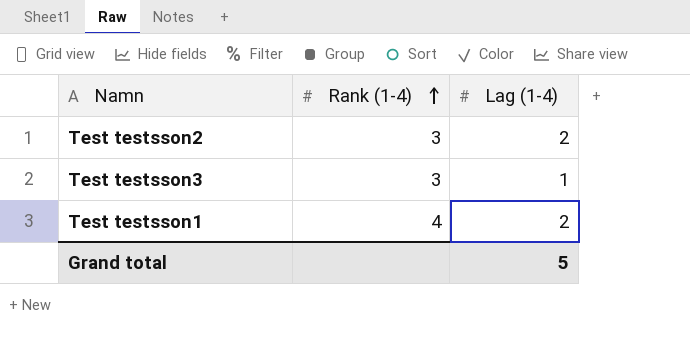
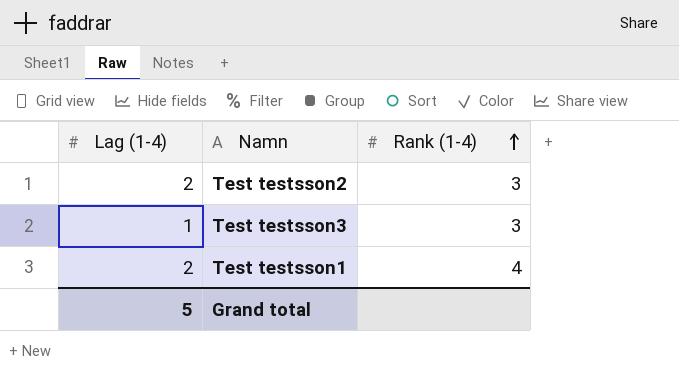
column Lag (1-4) | position: 3 -> 1

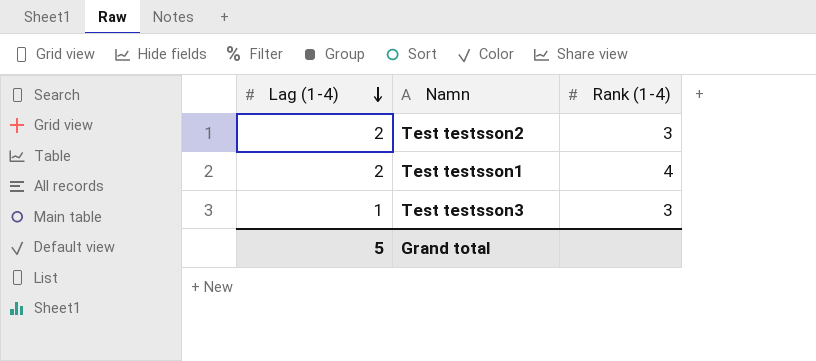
row order: Rank (1-4) ascending -> Lag (1-4) descending

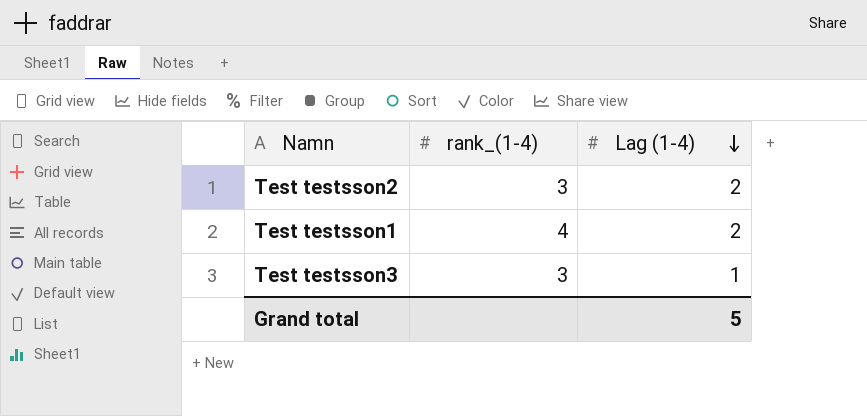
column name: Rank (1-4) -> rank_(1-4)
column Lag (1-4) | position: 1 -> 3

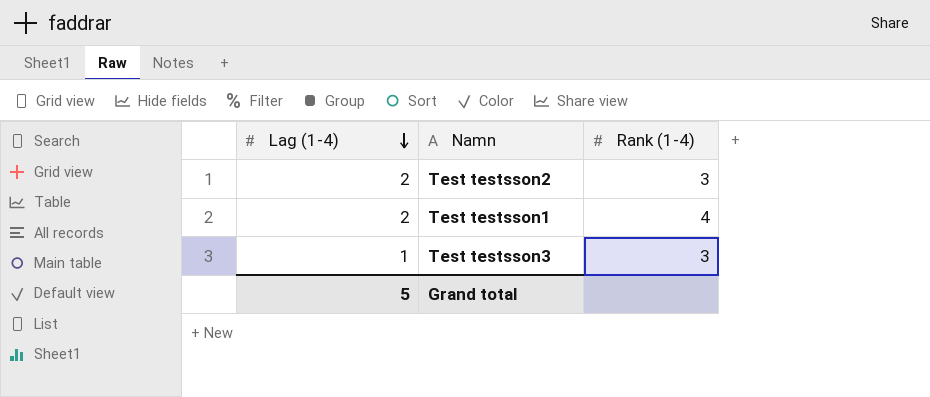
column Lag (1-4) | position: 3 -> 1
column name: rank_(1-4) -> Rank (1-4)

